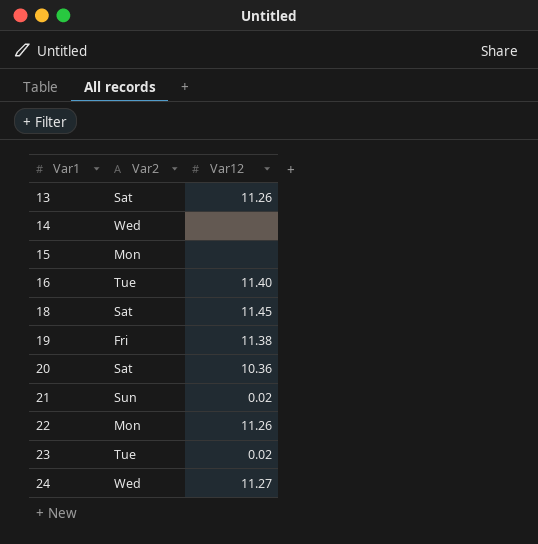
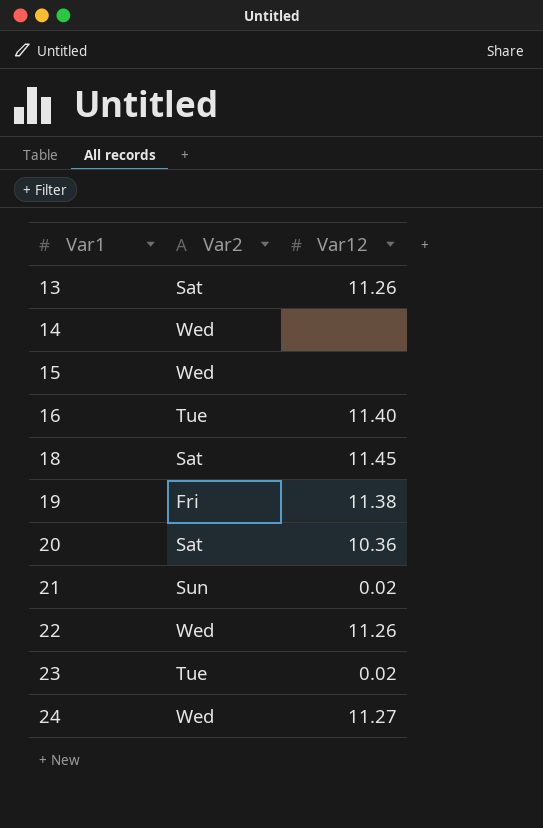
15 | Var2: Mon -> Wed
22 | Var2: Mon -> Wed

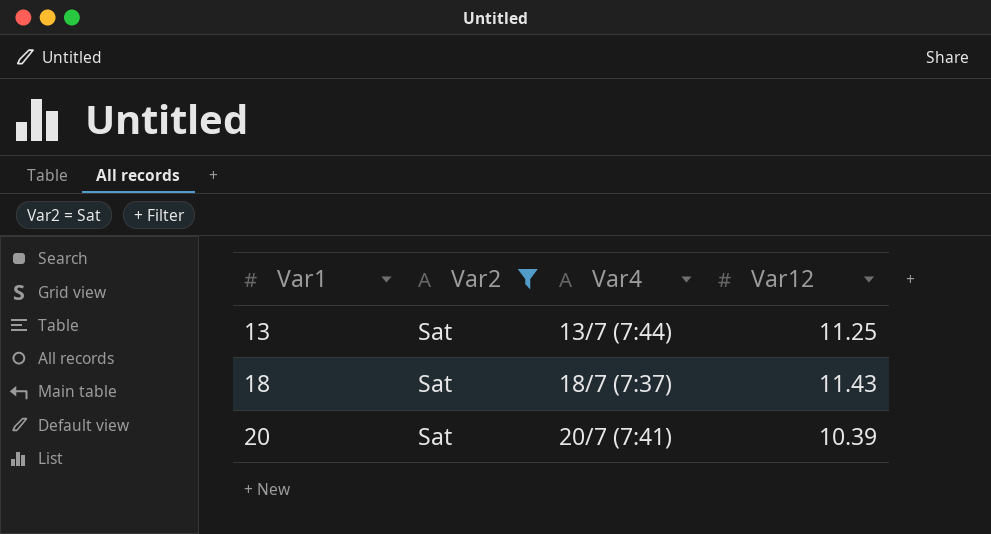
filter: none -> Var2 = Sat
column Var4 | position: none -> 3
13 | Var12: 11.26 -> 11.25
18 | Var12: 11.45 -> 11.43
20 | Var12: 10.36 -> 10.39

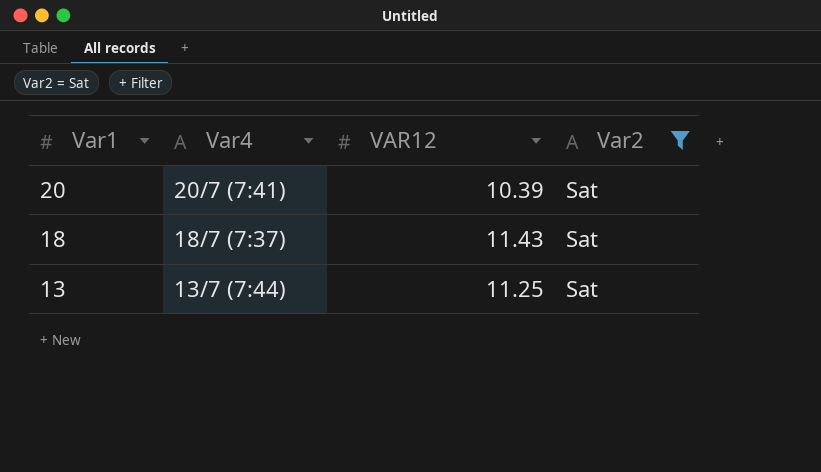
row order: Var1 ascending -> Var1 descending
column name: Var12 -> VAR12
column Var2 | position: 2 -> 4

